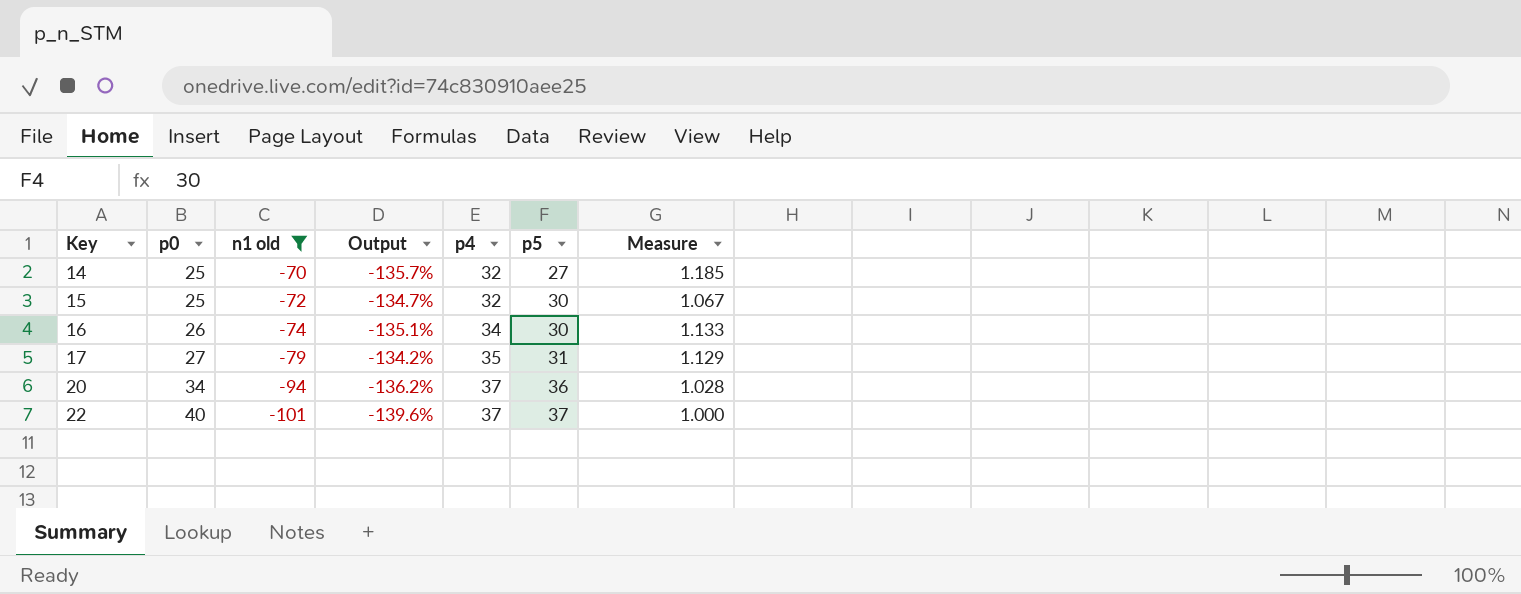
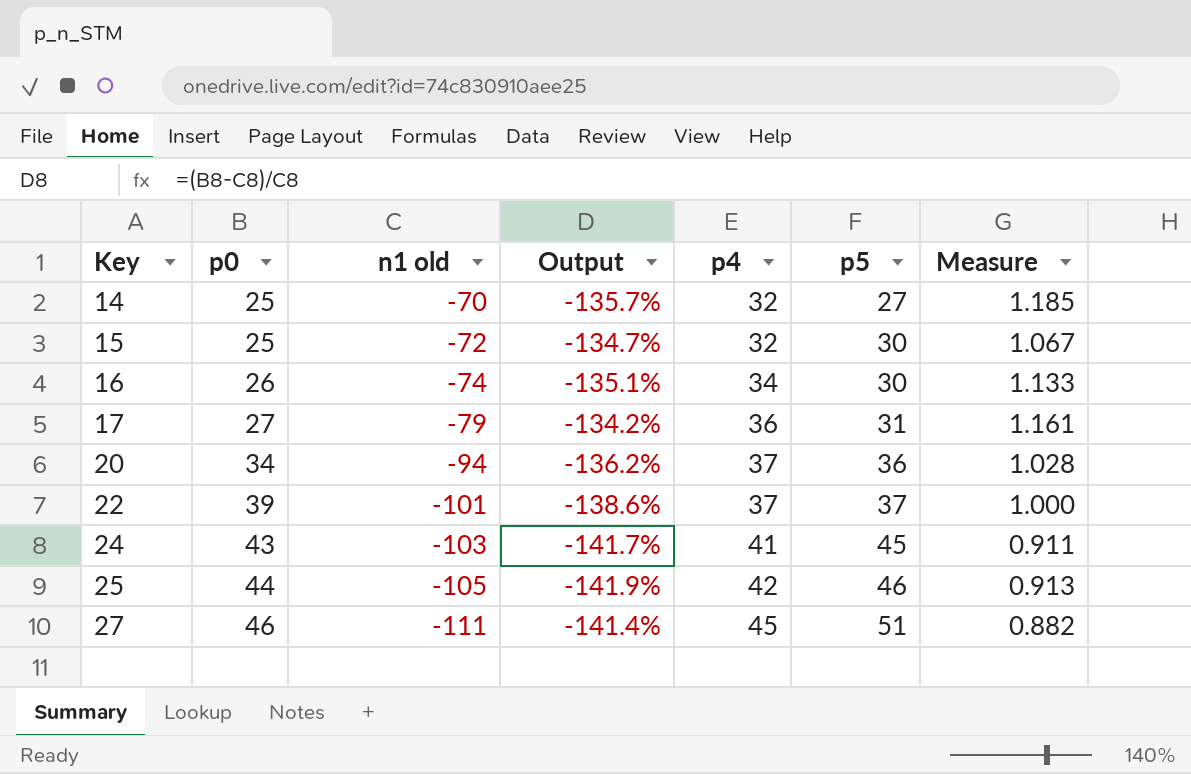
filter: n1 old >= -101 -> none
17 | p4: 35 -> 36
17 | Measure: 1.129 -> 1.161
22 | p0: 40 -> 39
22 | Output: -139.6% -> -138.6%

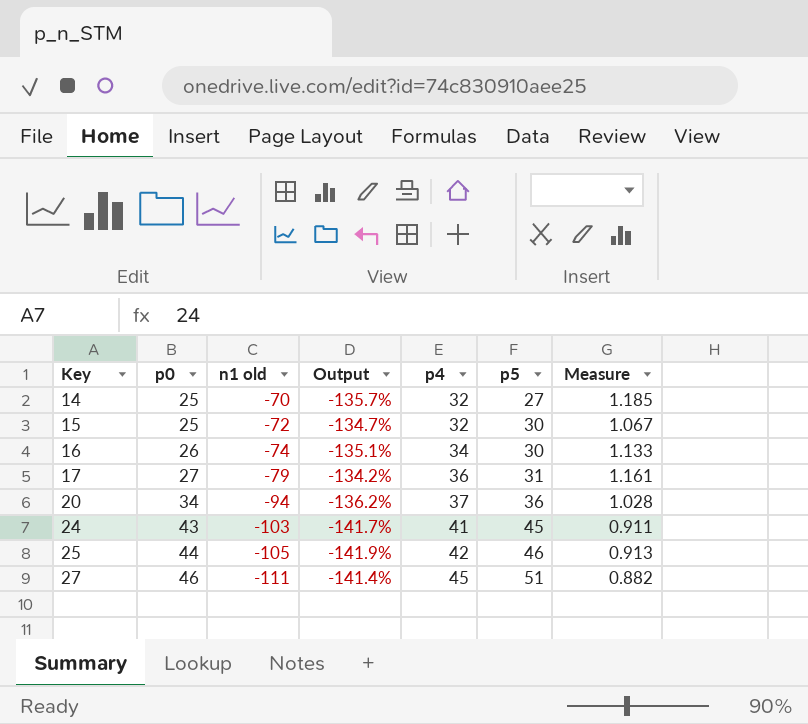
row 22: 39 | -101 | -138.6% | 37 | 37 | 1.000 -> none

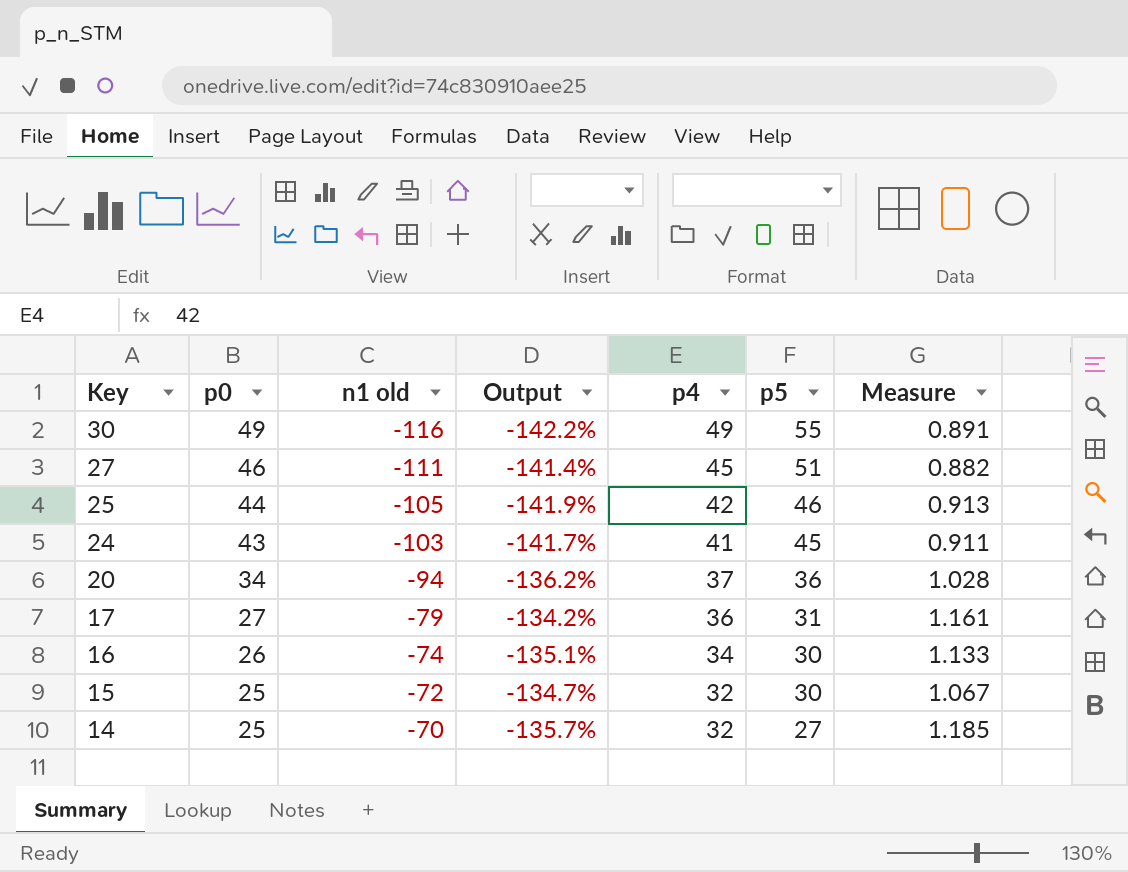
row order: Key ascending -> Key descending
row 30: none -> 49 | -116 | -142.2% | 49 | 55 | 0.891

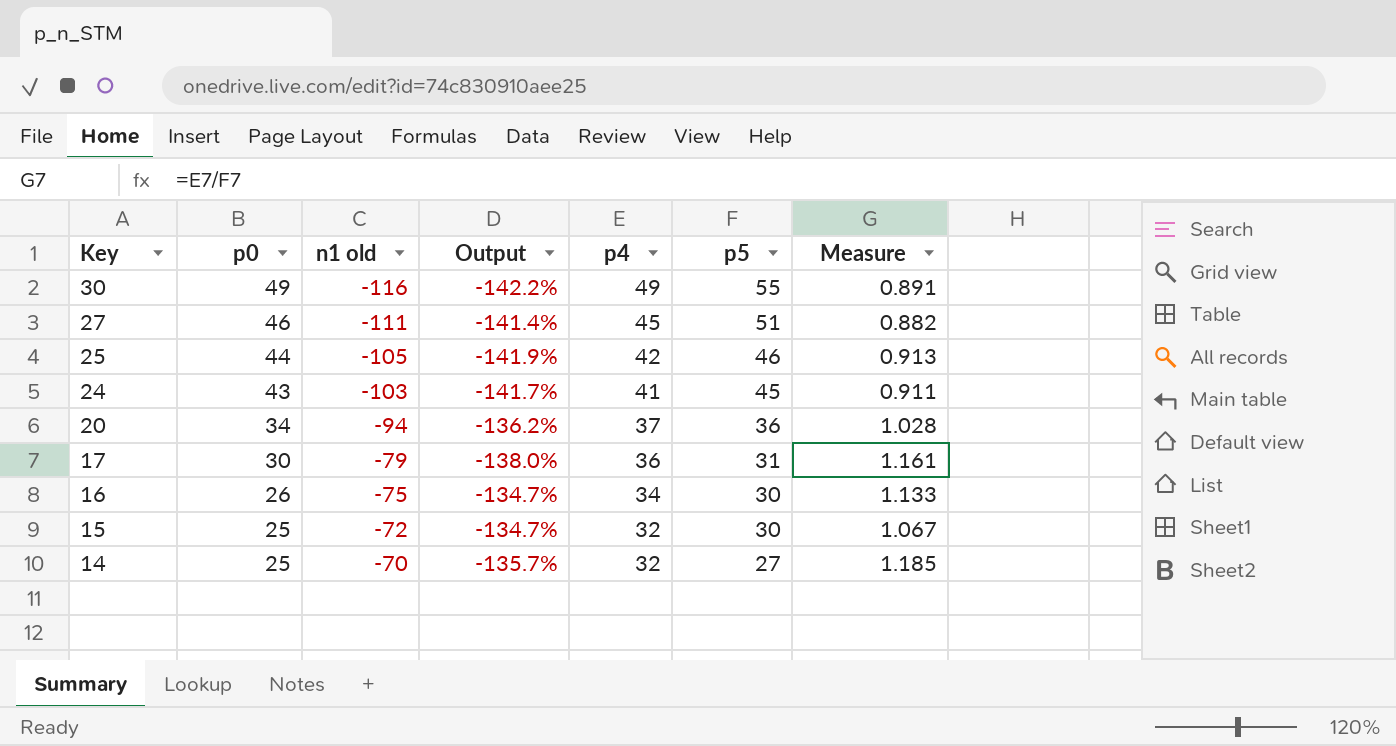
17 | p0: 27 -> 30
17 | Output: -134.2% -> -138.0%
16 | n1 old: -74 -> -75
16 | Output: -135.1% -> -134.7%

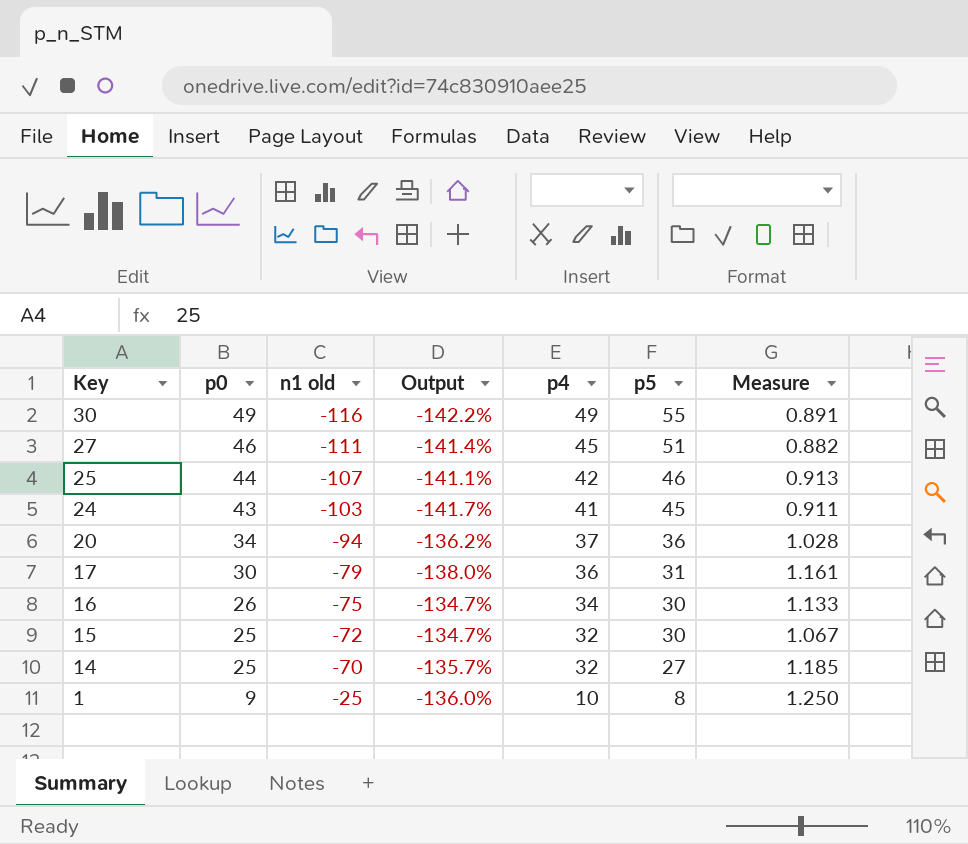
25 | n1 old: -105 -> -107
25 | Output: -141.9% -> -141.1%
row 1: none -> 9 | -25 | -136.0% | 10 | 8 | 1.250

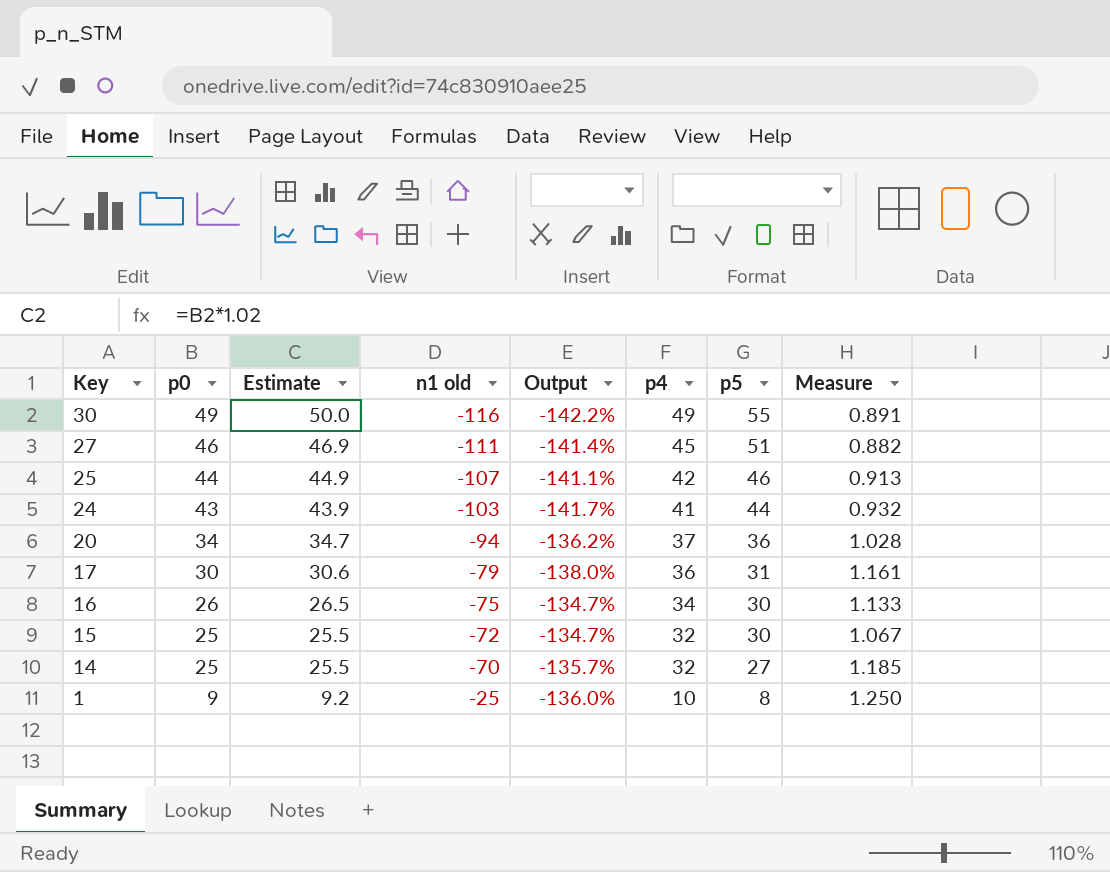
column Estimate | formula: none -> [p0] * 1.02
24 | p5: 45 -> 44
24 | Measure: 0.911 -> 0.932

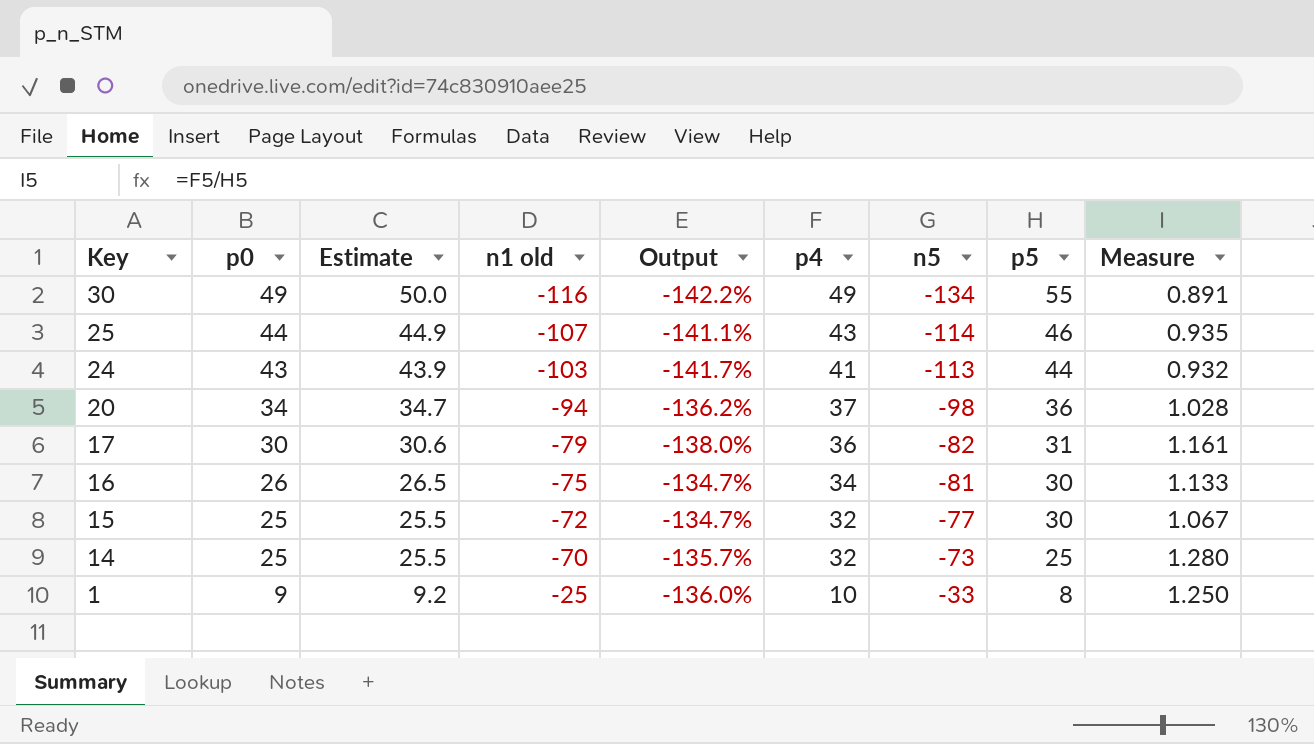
column n5 | position: none -> 7
row 27: 46 | 46.9 | -111 | -141.4% | 45 | 51 | 0.882 -> none
25 | p4: 42 -> 43
25 | Measure: 0.913 -> 0.935
14 | p5: 27 -> 25
14 | Measure: 1.185 -> 1.280

